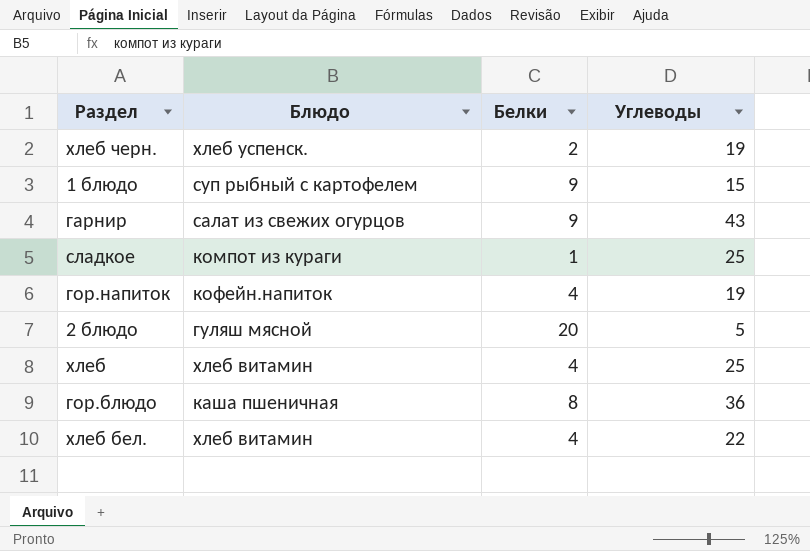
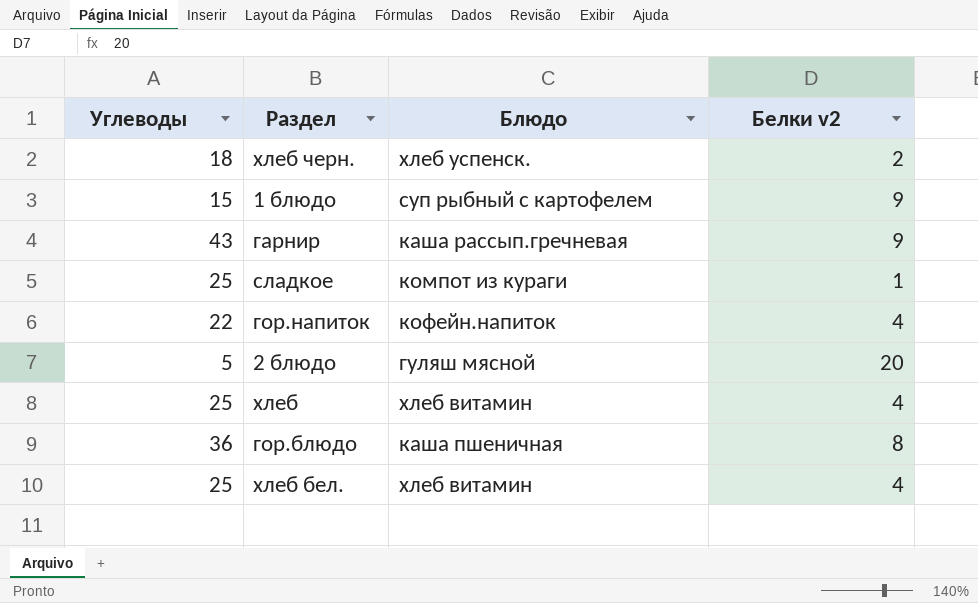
column Углеводы | position: 4 -> 1
column name: Белки -> Белки v2
хлеб черн. | Углеводы: 19 -> 18
гарнир | Блюдо: салат из свежих огурцов -> каша рассып.гречневая
гор.напиток | Углеводы: 19 -> 22
хлеб бел. | Углеводы: 22 -> 25

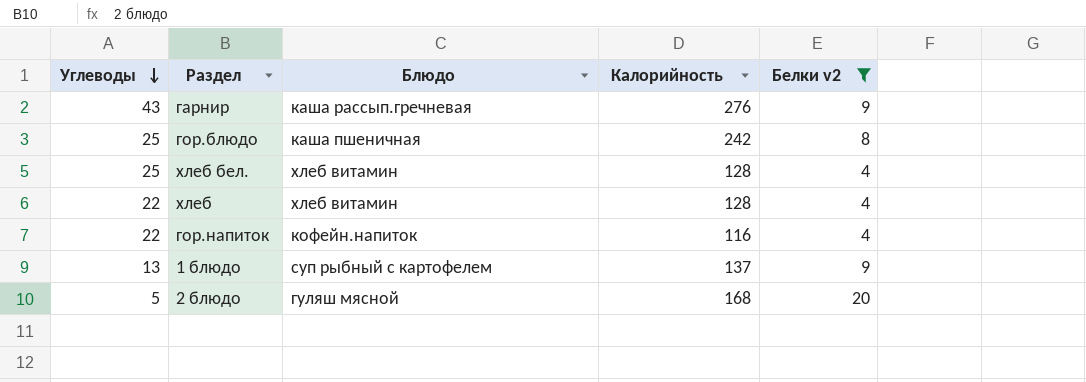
filter: none -> Белки v2 >= 4
row order: none -> Углеводы descending
column Калорийность | position: none -> 4
гор.блюдо | Углеводы: 36 -> 25
хлеб | Углеводы: 25 -> 22
1 блюдо | Углеводы: 15 -> 13

